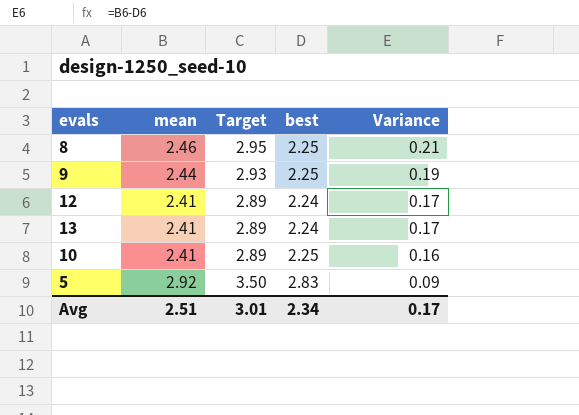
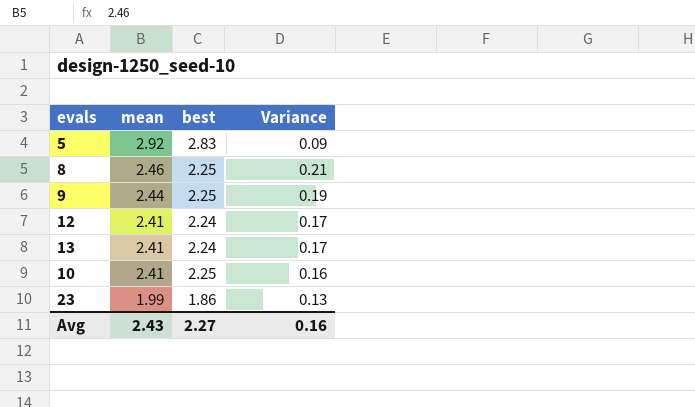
row order: Variance descending -> mean descending
column Target | formula: [mean] * 1.2 -> none
row 23: none -> 1.99 | 1.86 | 0.13
Avg | mean: 2.51 -> 2.43
Avg | best: 2.34 -> 2.27
Avg | Variance: 0.17 -> 0.16

